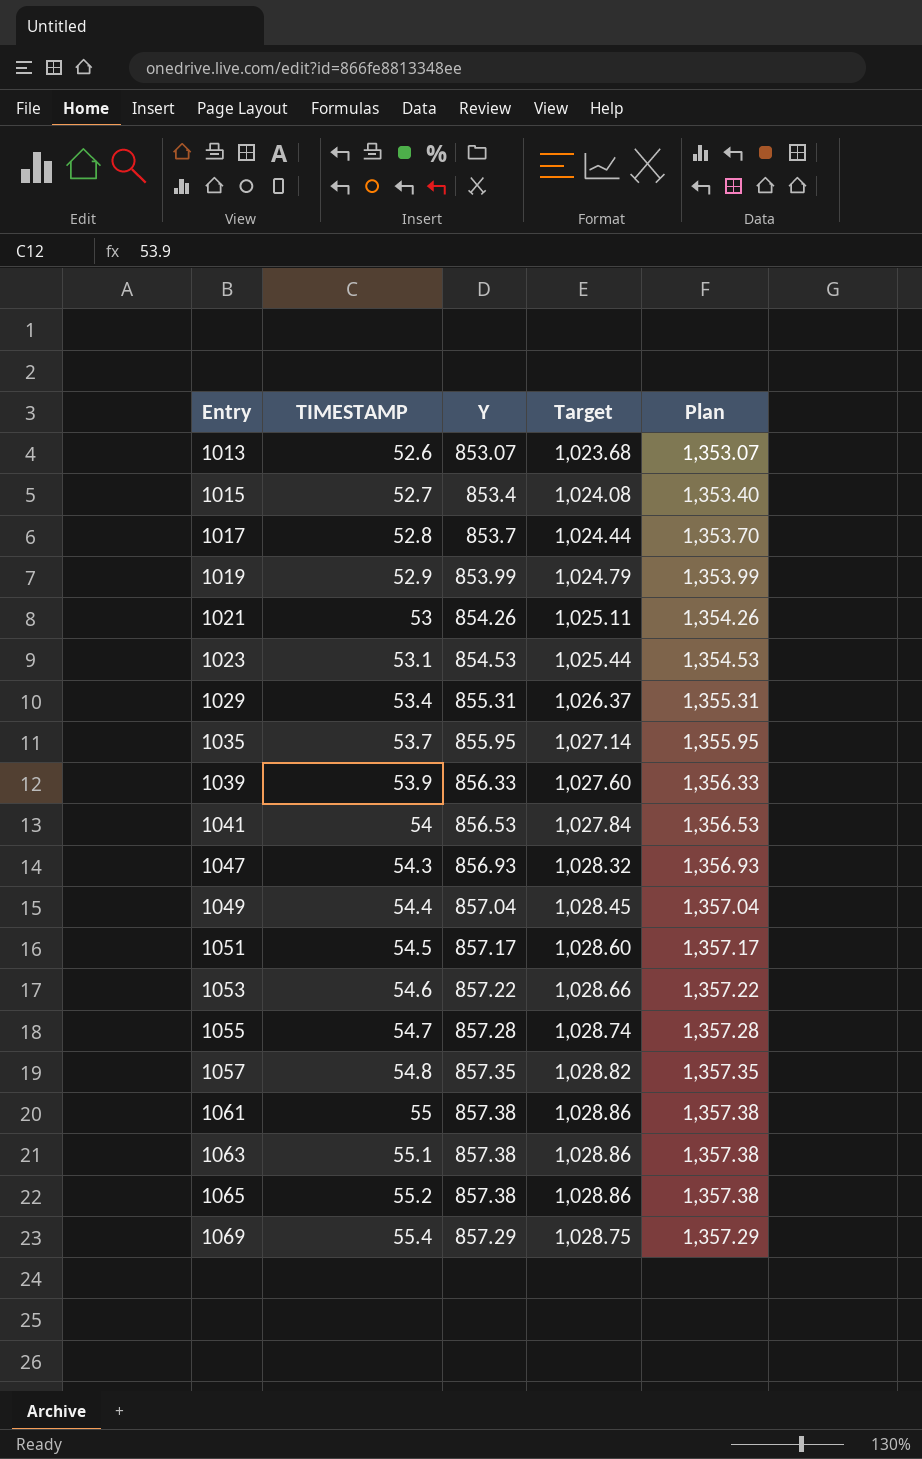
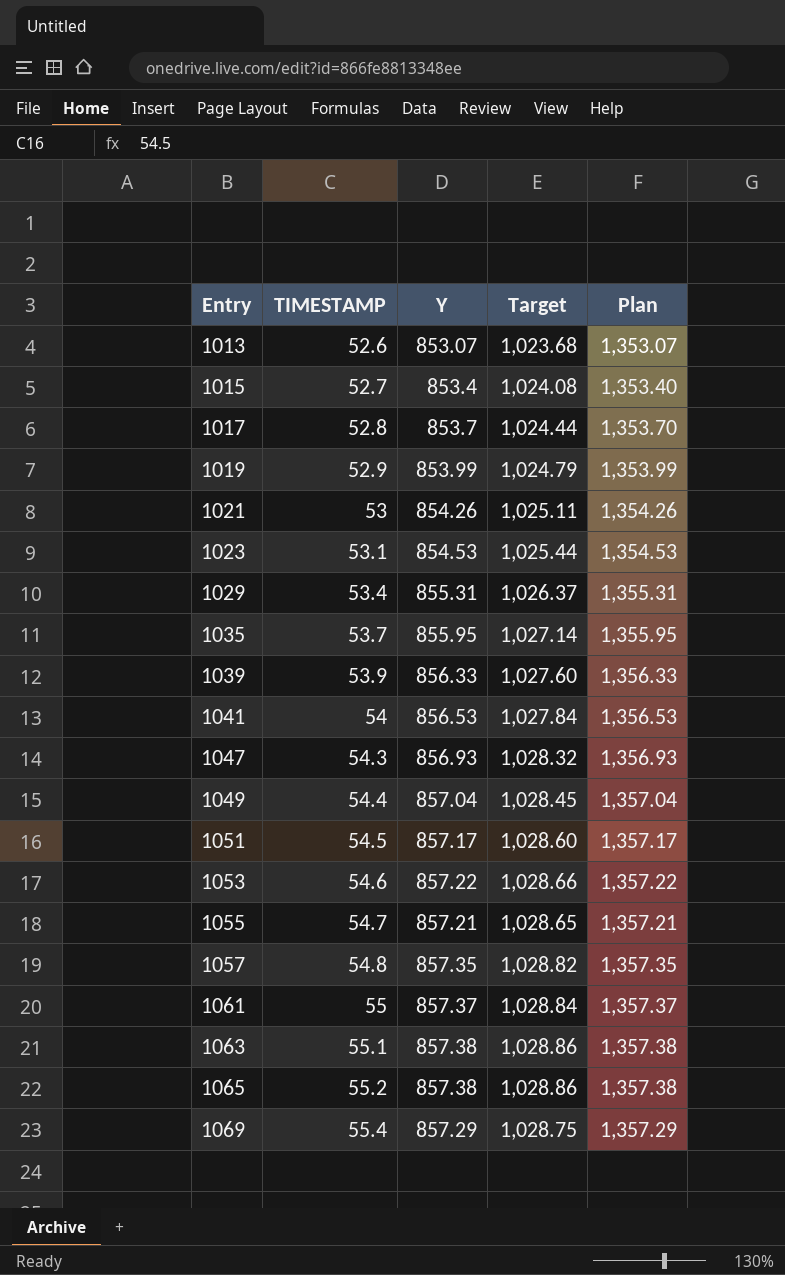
1055 | Y: 857.28 -> 857.21
1055 | Target: 1,028.74 -> 1,028.65
1055 | Plan: 1,357.28 -> 1,357.21
1061 | Y: 857.38 -> 857.37
1061 | Target: 1,028.86 -> 1,028.84
1061 | Plan: 1,357.38 -> 1,357.37

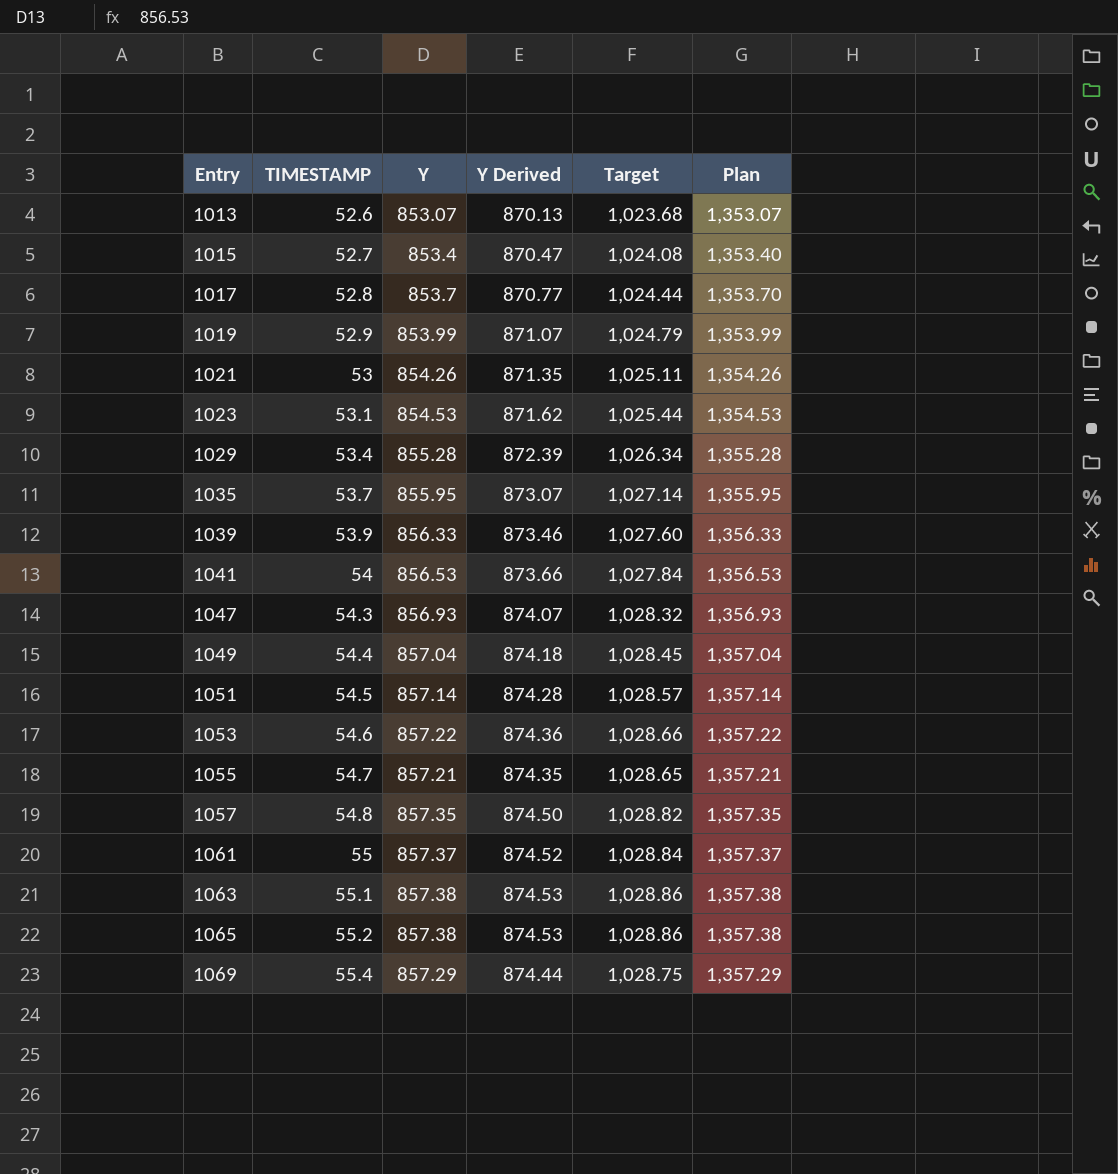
column Y Derived | formula: none -> [Y] * 1.02
1029 | Y: 855.31 -> 855.28
1029 | Target: 1,026.37 -> 1,026.34
1029 | Plan: 1,355.31 -> 1,355.28
1051 | Y: 857.17 -> 857.14
1051 | Target: 1,028.60 -> 1,028.57
1051 | Plan: 1,357.17 -> 1,357.14

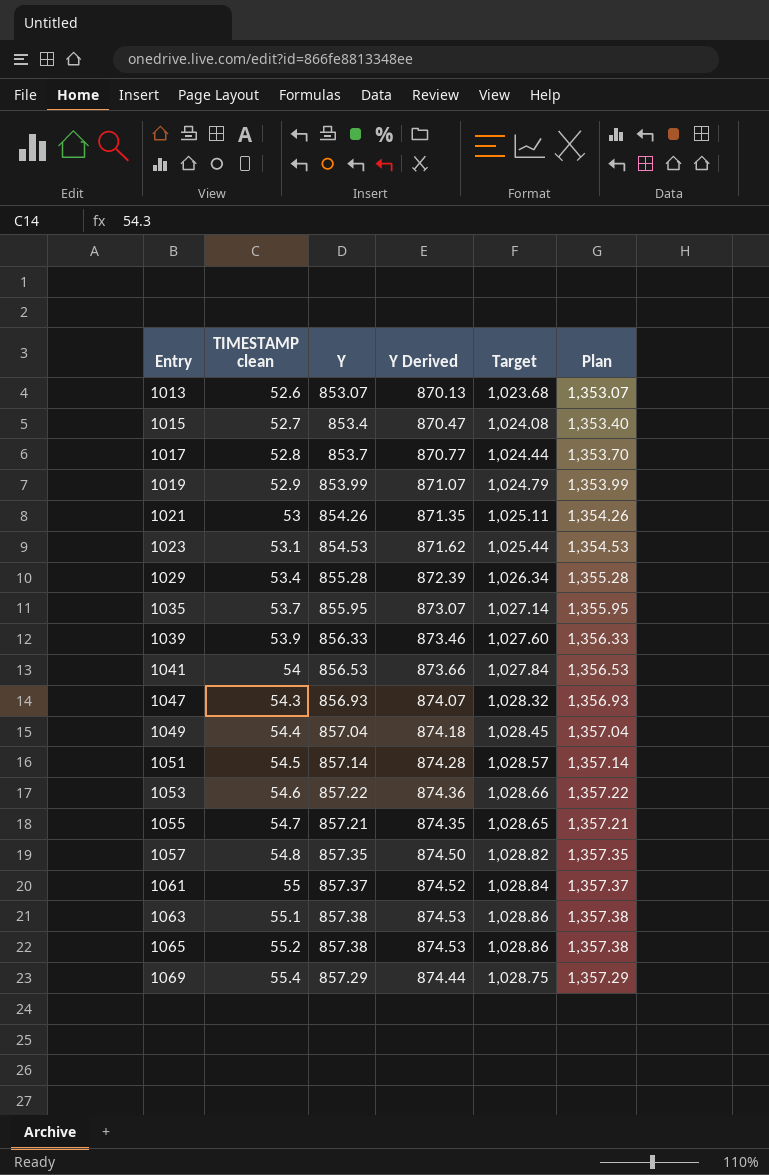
column name: TIMESTAMP -> TIMESTAMP clean

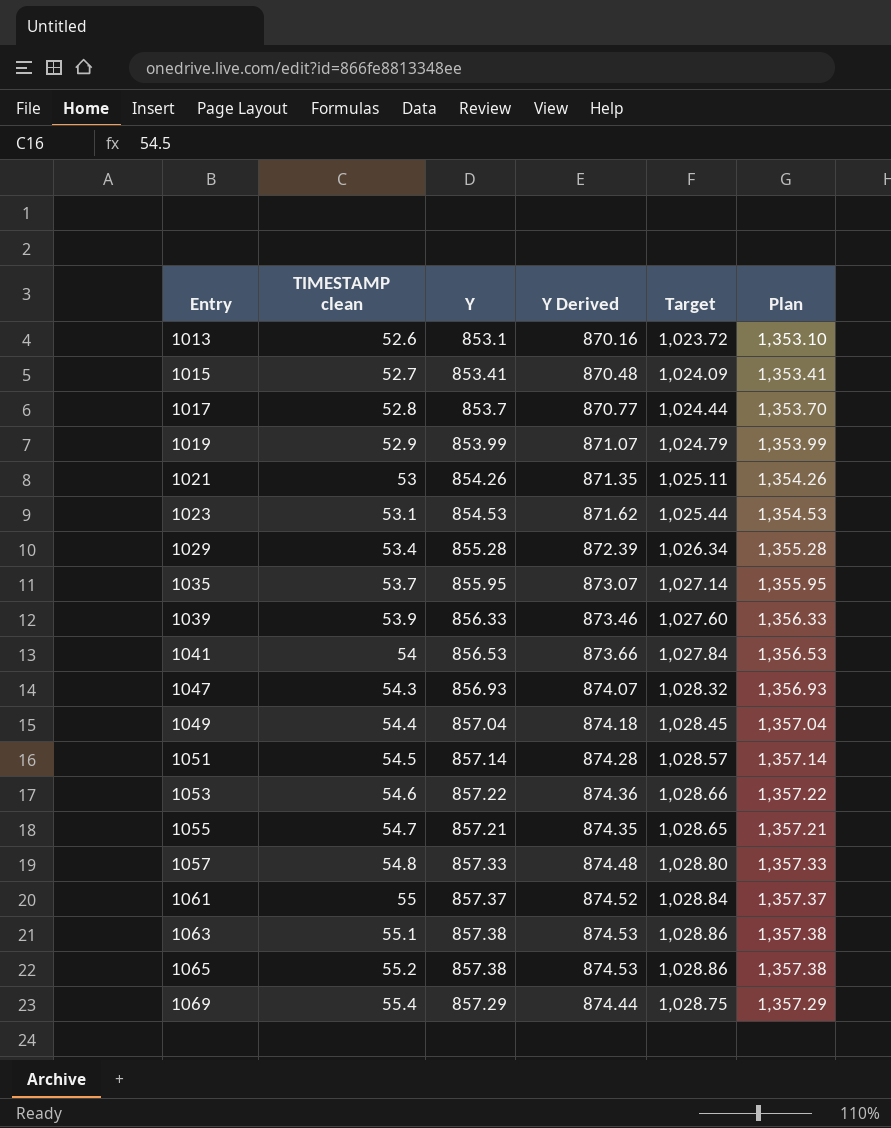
1013 | Y: 853.07 -> 853.1
1013 | Y Derived: 870.13 -> 870.16
1013 | Target: 1,023.68 -> 1,023.72
1013 | Plan: 1,353.07 -> 1,353.10
1015 | Y: 853.4 -> 853.41
1015 | Y Derived: 870.47 -> 870.48
1015 | Target: 1,024.08 -> 1,024.09
1015 | Plan: 1,353.40 -> 1,353.41
1057 | Y: 857.35 -> 857.33
1057 | Y Derived: 874.50 -> 874.48
1057 | Target: 1,028.82 -> 1,028.80
1057 | Plan: 1,357.35 -> 1,357.33

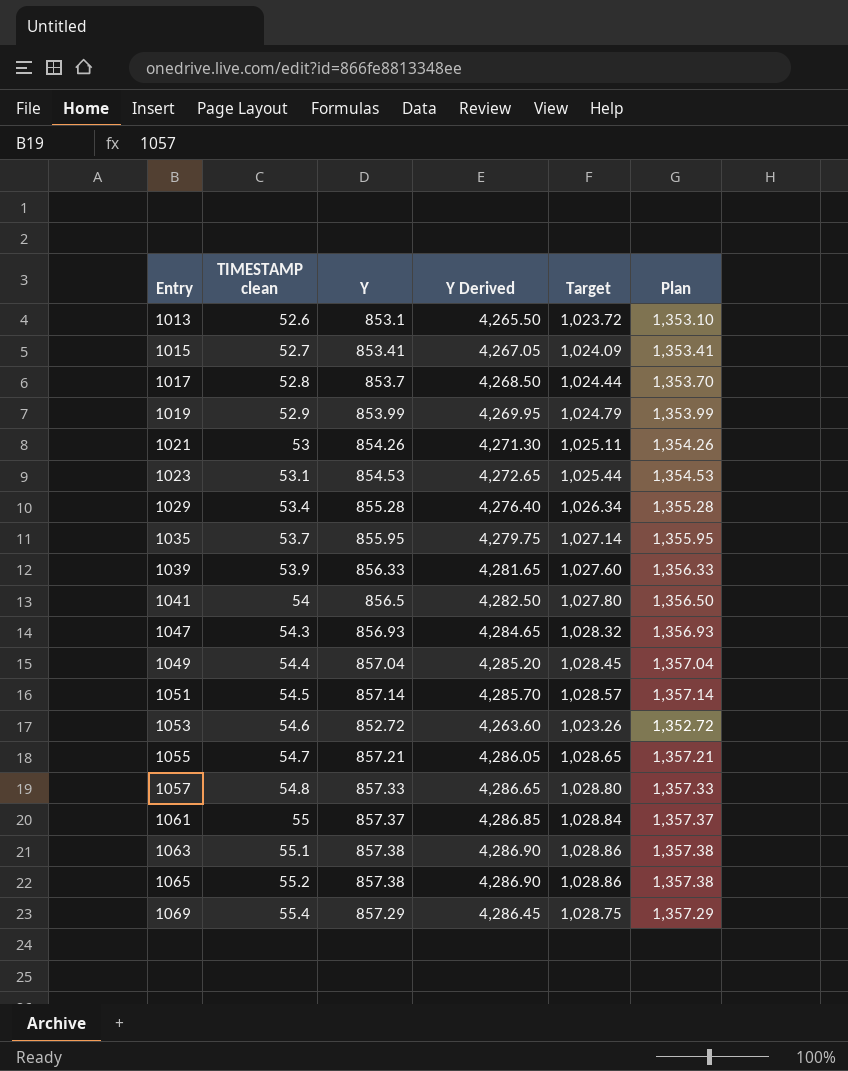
column Y Derived | formula: [Y] * 1.02 -> [Y] * 5
1041 | Y: 856.53 -> 856.5
1041 | Target: 1,027.84 -> 1,027.80
1041 | Plan: 1,356.53 -> 1,356.50
1053 | Y: 857.22 -> 852.72
1053 | Target: 1,028.66 -> 1,023.26
1053 | Plan: 1,357.22 -> 1,352.72

